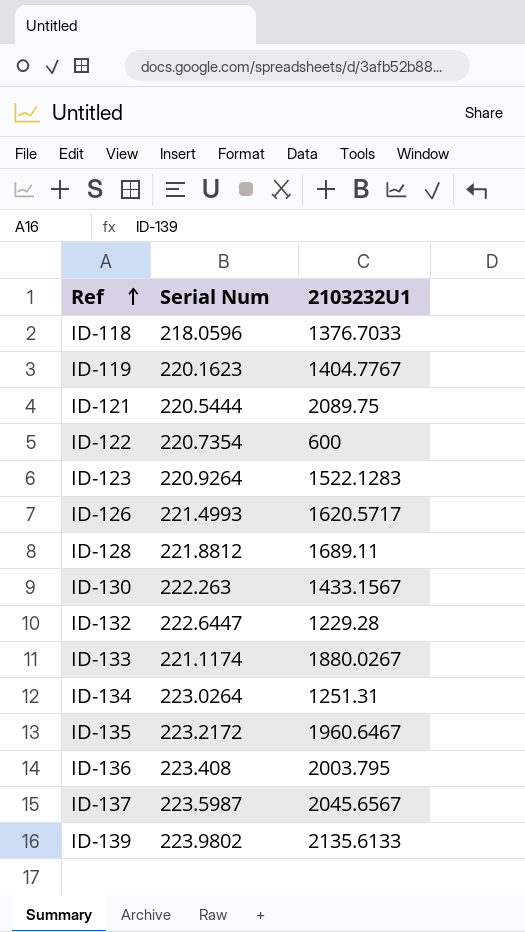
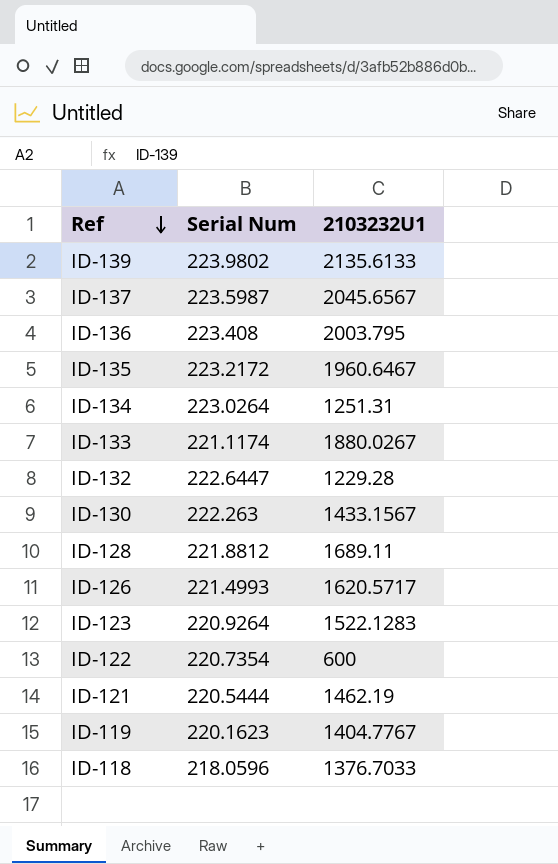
row order: Ref ascending -> Ref descending
ID-121 | 2103232U1: 2089.75 -> 1462.19

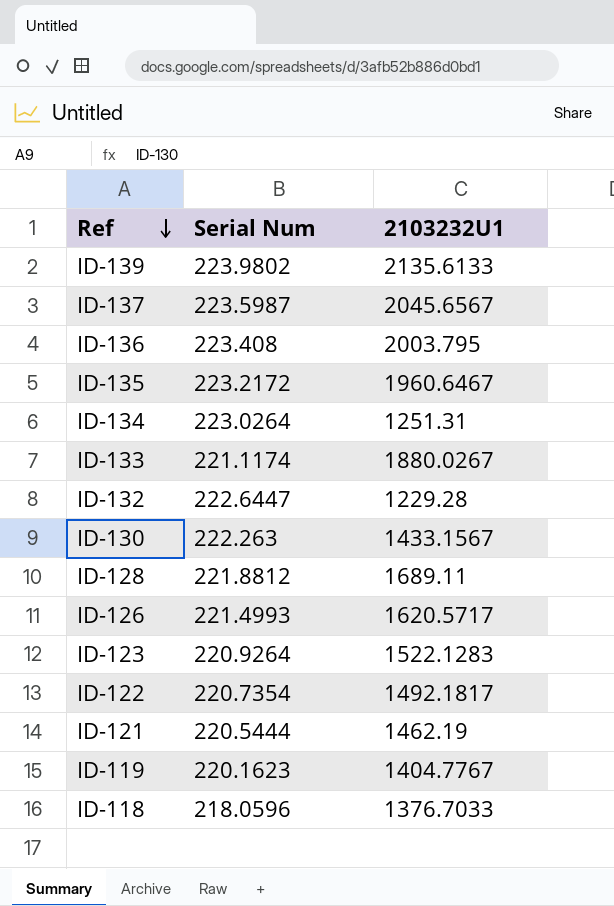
ID-122 | 2103232U1: 600 -> 1492.1817

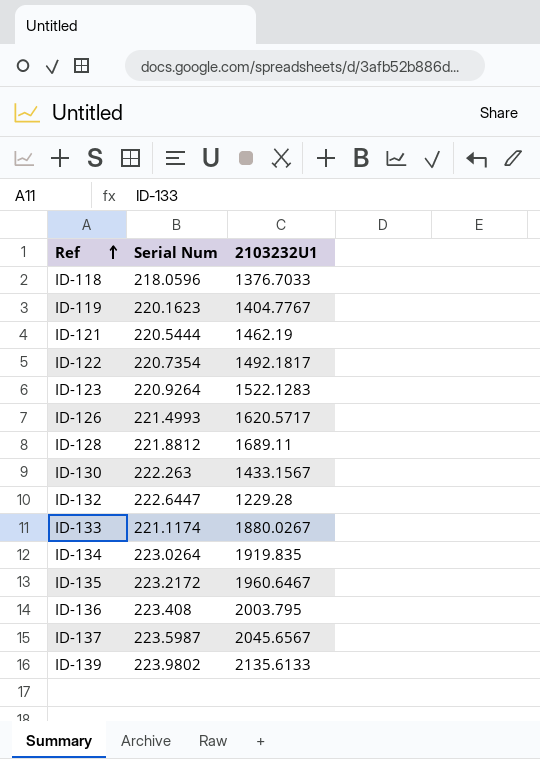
row order: Ref descending -> Ref ascending
ID-134 | 2103232U1: 1251.31 -> 1919.835

